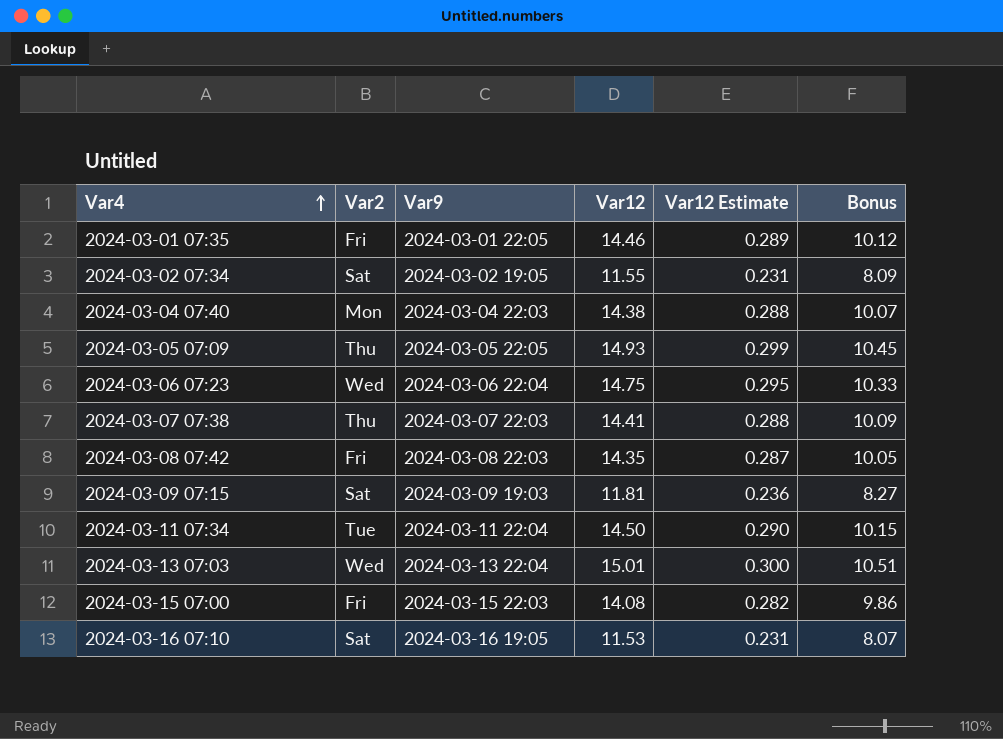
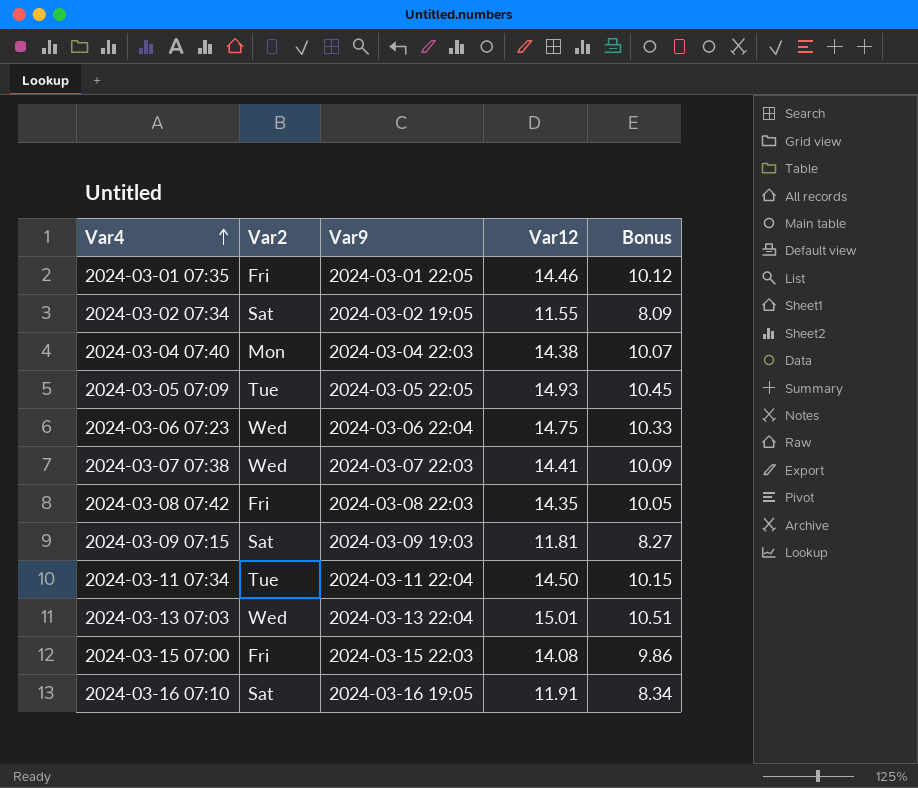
column Var12 Estimate | formula: [Var12] * 0.02 -> none
2024-03-05 07:09 | Var2: Thu -> Tue
2024-03-07 07:38 | Var2: Thu -> Wed
2024-03-16 07:10 | Var12: 11.53 -> 11.91
2024-03-16 07:10 | Bonus: 8.07 -> 8.34

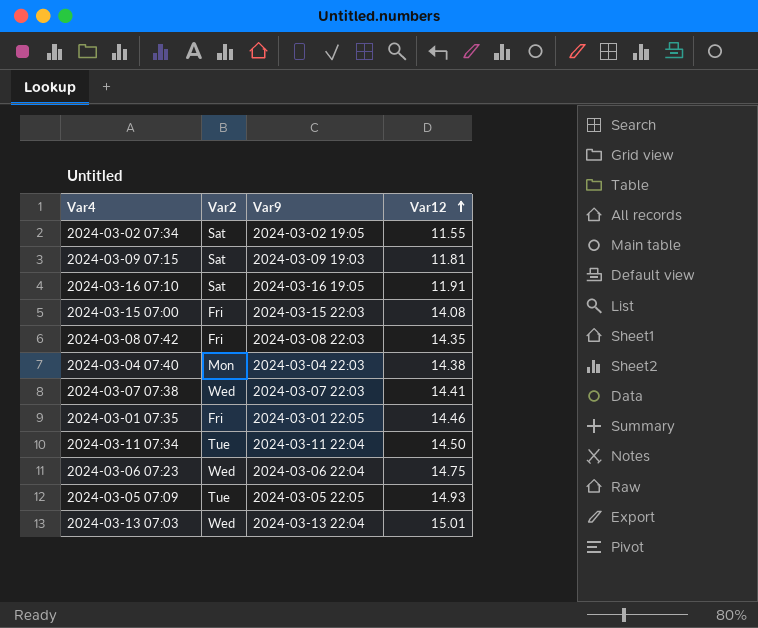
row order: Var4 ascending -> Var12 ascending
column Bonus | formula: [Var12] * 0.7 -> none

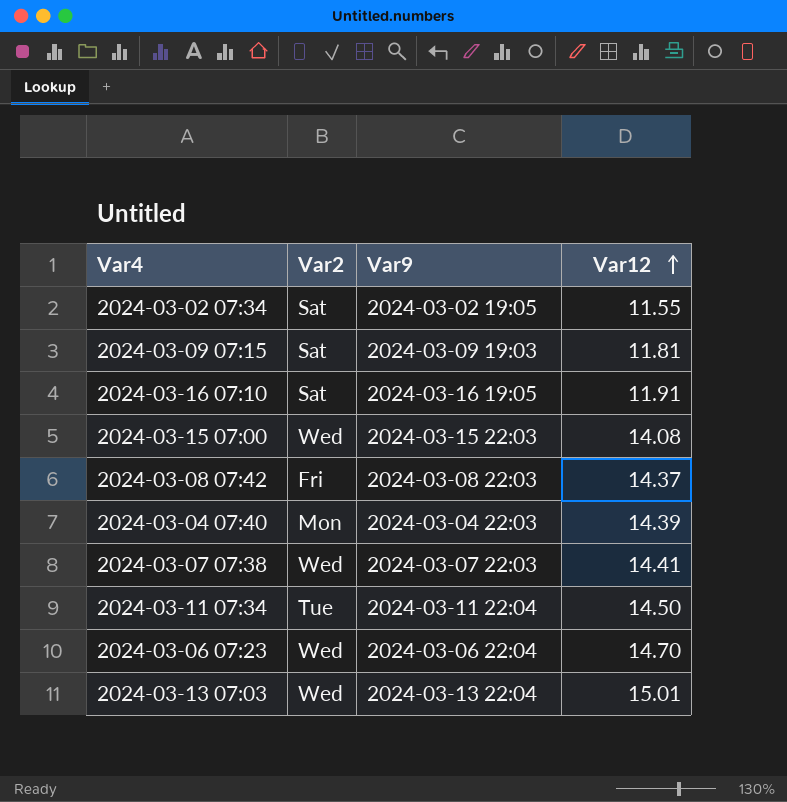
row 2024-03-01 07:35: Fri | 2024-03-01 22:05 | 14.46 -> none
row 2024-03-05 07:09: Tue | 2024-03-05 22:05 | 14.93 -> none
2024-03-15 07:00 | Var2: Fri -> Wed
2024-03-08 07:42 | Var12: 14.35 -> 14.37
2024-03-04 07:40 | Var12: 14.38 -> 14.39
2024-03-06 07:23 | Var12: 14.75 -> 14.70

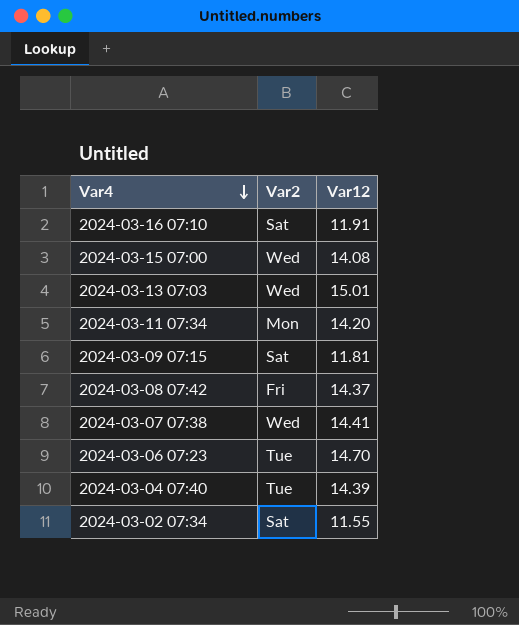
row order: Var12 ascending -> Var4 descending
column Var9 | position: 3 -> none
2024-03-11 07:34 | Var2: Tue -> Mon
2024-03-11 07:34 | Var12: 14.50 -> 14.20
2024-03-06 07:23 | Var2: Wed -> Tue
2024-03-04 07:40 | Var2: Mon -> Tue

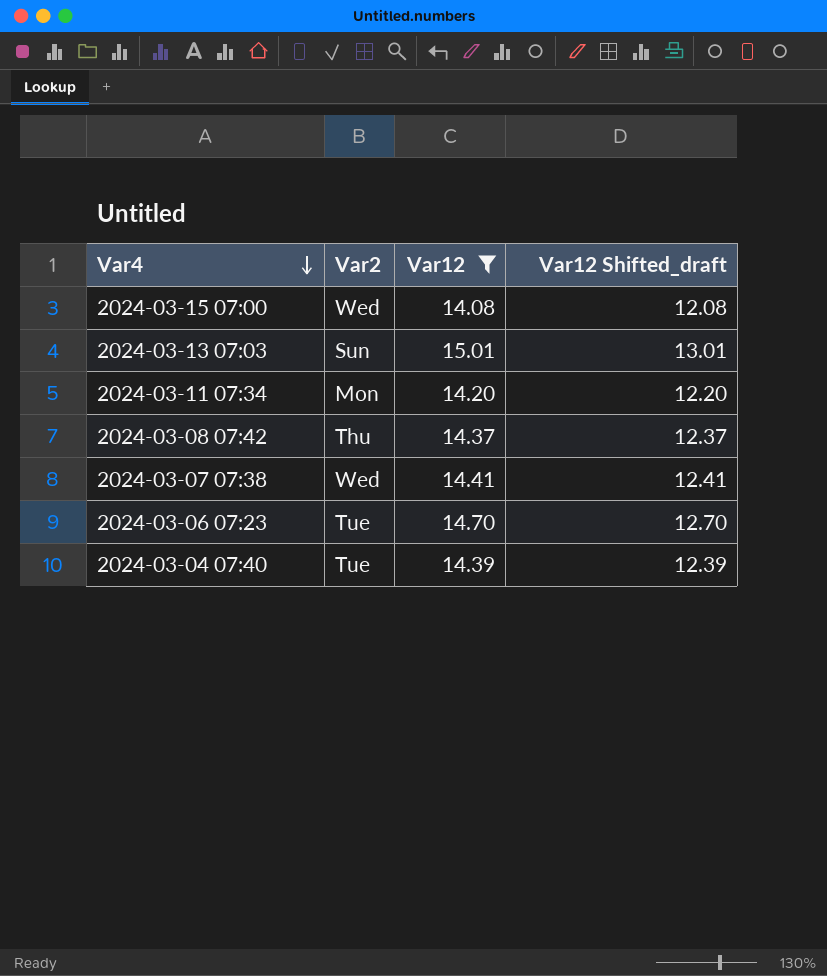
filter: none -> Var12 >= 14.08
column Var12 Shifted_draft | formula: none -> [Var12] - 2
2024-03-13 07:03 | Var2: Wed -> Sun
2024-03-08 07:42 | Var2: Fri -> Thu

